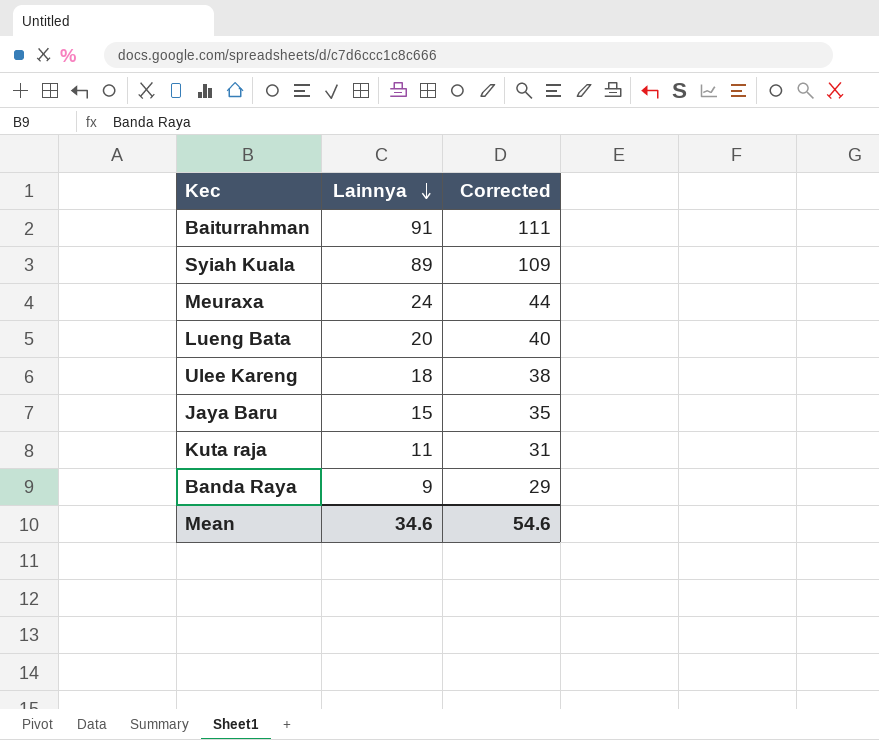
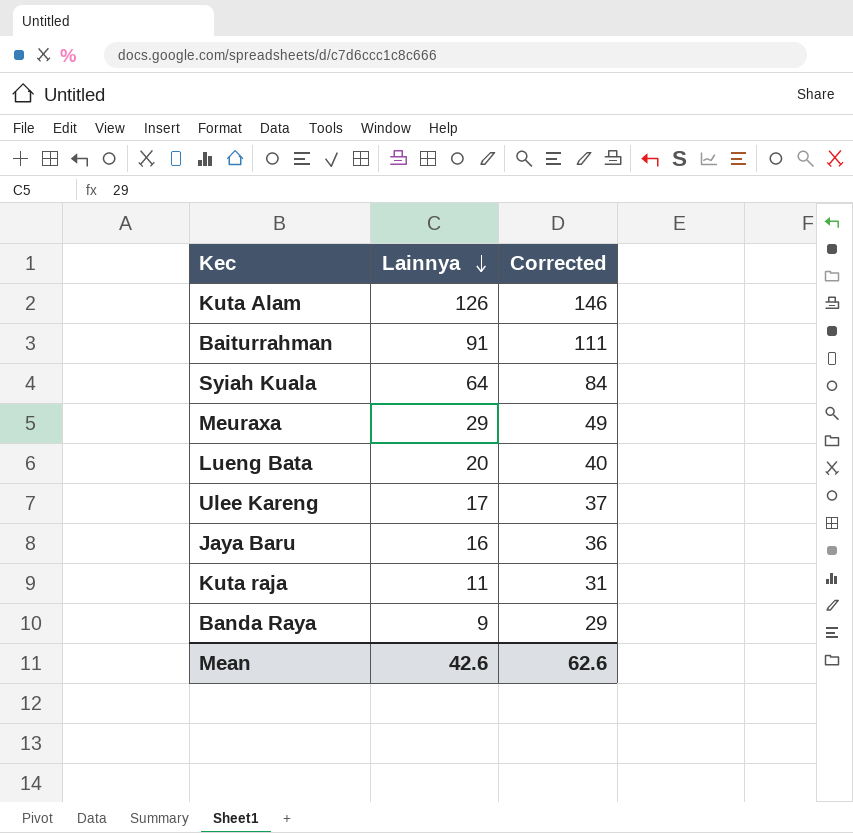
row Kuta Alam: none -> 126 | 146
Syiah Kuala | Lainnya: 89 -> 64
Syiah Kuala | Corrected: 109 -> 84
Meuraxa | Lainnya: 24 -> 29
Meuraxa | Corrected: 44 -> 49
Ulee Kareng | Lainnya: 18 -> 17
Ulee Kareng | Corrected: 38 -> 37
Jaya Baru | Lainnya: 15 -> 16
Jaya Baru | Corrected: 35 -> 36
Mean | Lainnya: 34.6 -> 42.6
Mean | Corrected: 54.6 -> 62.6

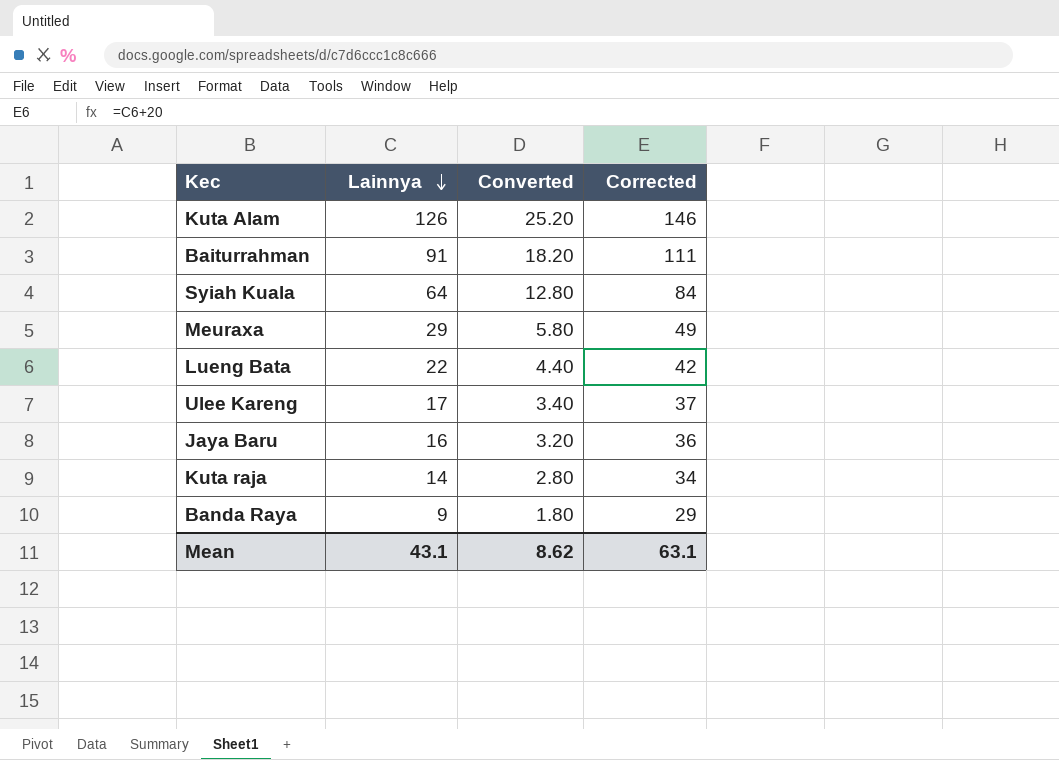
column Converted | formula: none -> [Lainnya] * 0.2
Lueng Bata | Lainnya: 20 -> 22
Lueng Bata | Corrected: 40 -> 42
Kuta raja | Lainnya: 11 -> 14
Kuta raja | Corrected: 31 -> 34
Mean | Lainnya: 42.6 -> 43.1
Mean | Corrected: 62.6 -> 63.1

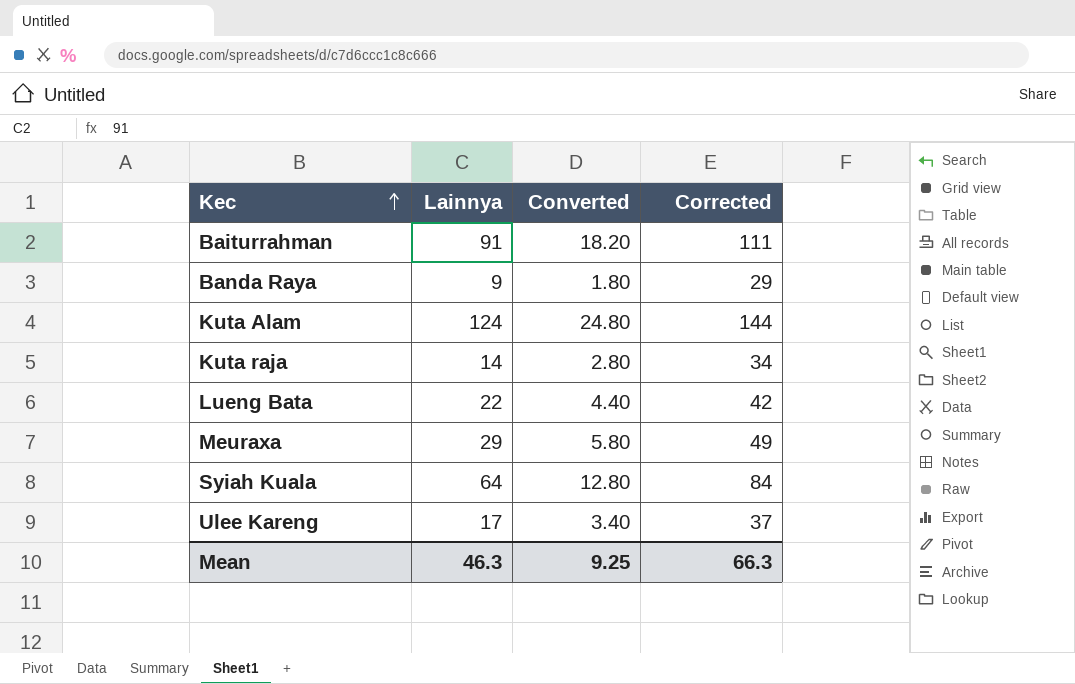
row order: Lainnya descending -> Kec ascending
row Jaya Baru: 16 | 3.20 | 36 -> none
Kuta Alam | Lainnya: 126 -> 124
Kuta Alam | Converted: 25.20 -> 24.80
Kuta Alam | Corrected: 146 -> 144
Mean | Lainnya: 43.1 -> 46.3
Mean | Converted: 8.62 -> 9.25
Mean | Corrected: 63.1 -> 66.3

